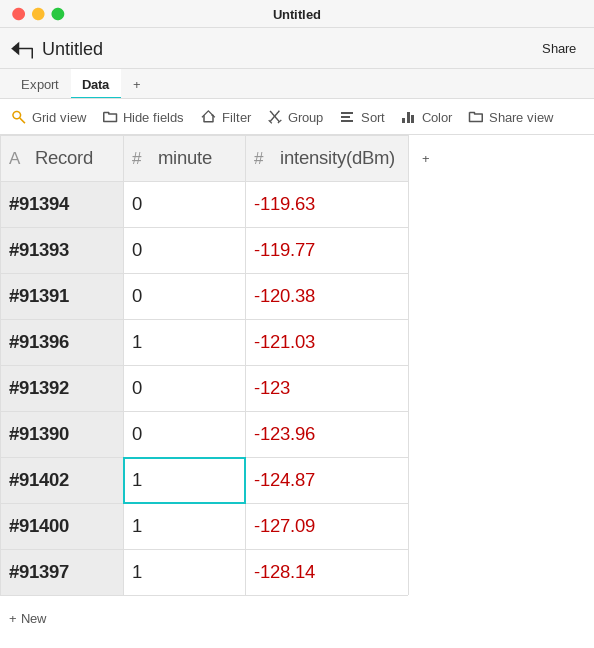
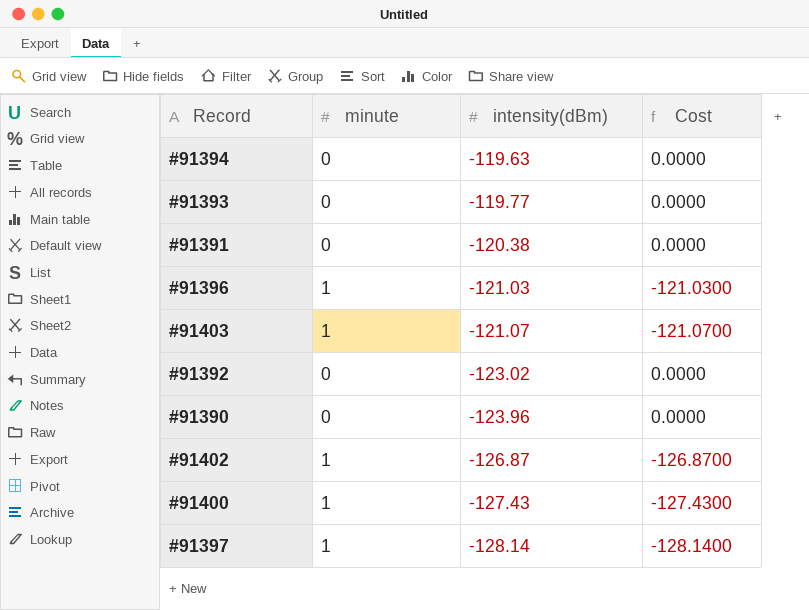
column Cost | formula: none -> [minute] * [intensity(dBm)]
row #91403: none -> 1 | -121.07 | -121.0700
#91392 | intensity(dBm): -123 -> -123.02
#91402 | intensity(dBm): -124.87 -> -126.87
#91400 | intensity(dBm): -127.09 -> -127.43

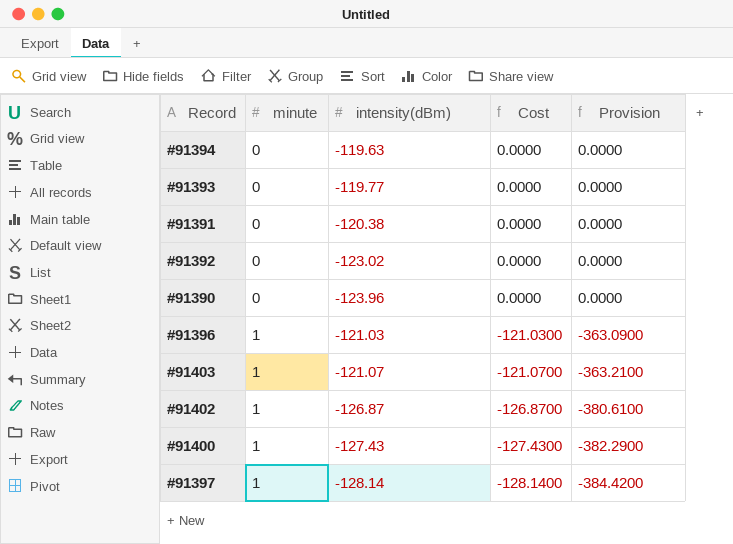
row order: intensity(dBm) descending -> minute ascending
column Provision | formula: none -> [Cost] * 3

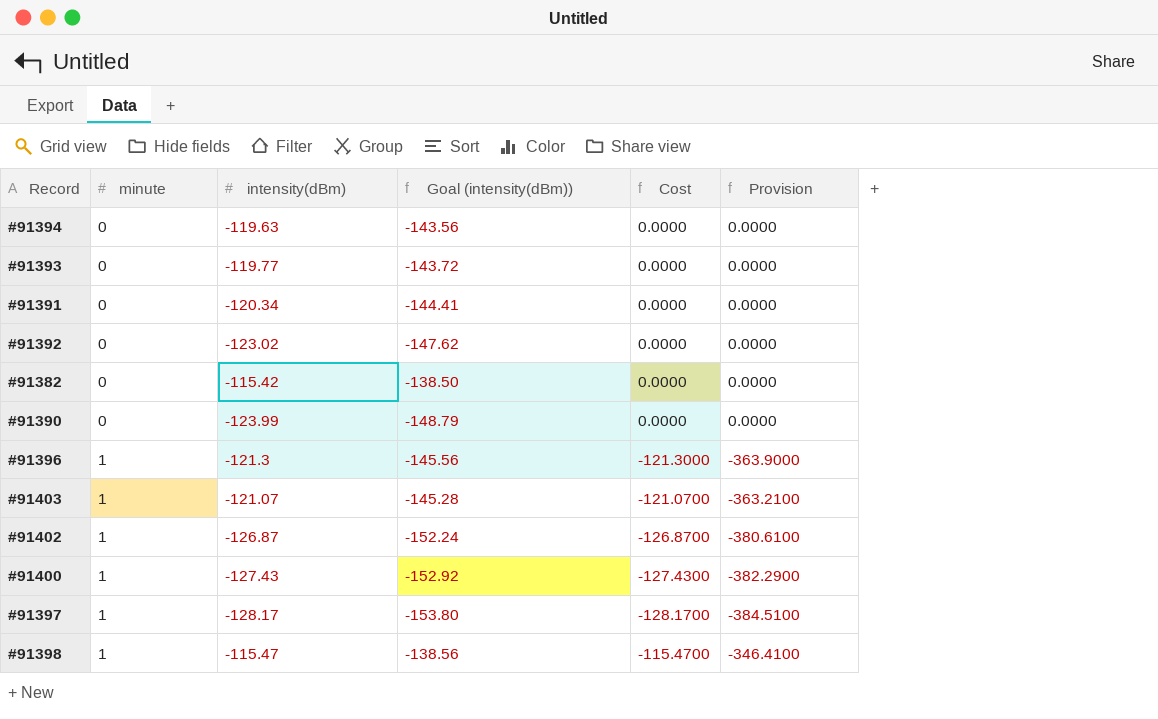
column Goal (intensity(dBm)) | formula: none -> [intensity(dBm)] * 1.2
#91391 | intensity(dBm): -120.38 -> -120.34
row #91382: none -> 0 | -115.42 | -138.50 | 0.0000 | 0.0000
#91390 | intensity(dBm): -123.96 -> -123.99
#91396 | intensity(dBm): -121.03 -> -121.3
#91396 | Cost: -121.0300 -> -121.3000
#91396 | Provision: -363.0900 -> -363.9000
#91397 | intensity(dBm): -128.14 -> -128.17
#91397 | Cost: -128.1400 -> -128.1700
#91397 | Provision: -384.4200 -> -384.5100
row #91398: none -> 1 | -115.47 | -138.56 | -115.4700 | -346.4100

